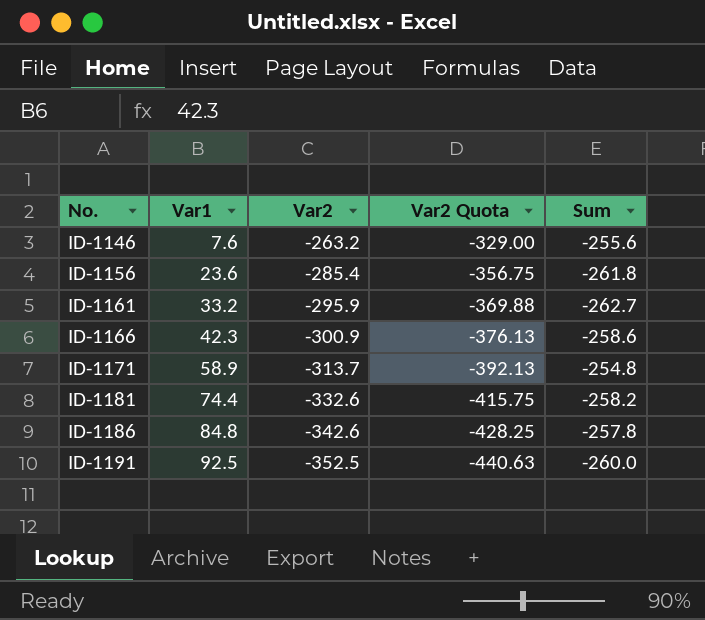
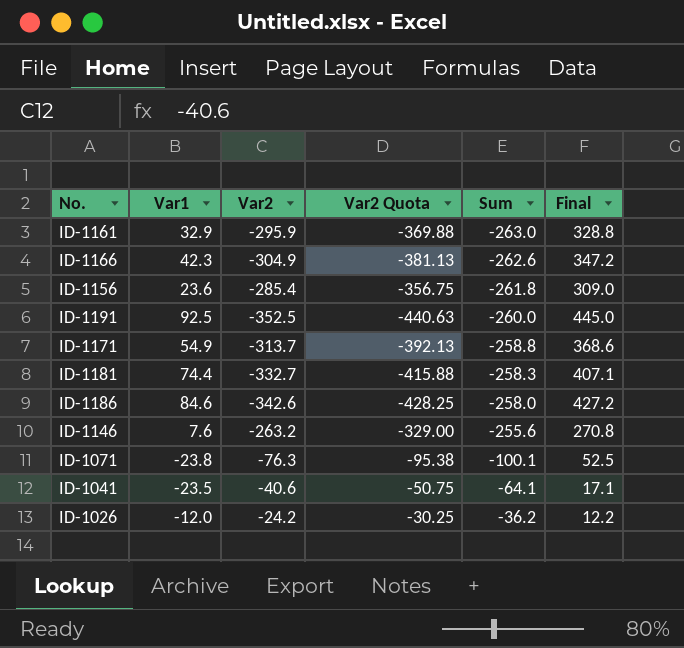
row order: No. ascending -> Sum ascending
column Final | formula: none -> [Var1] - [Var2]
ID-1161 | Var1: 33.2 -> 32.9
ID-1161 | Sum: -262.7 -> -263.0
ID-1166 | Var2: -300.9 -> -304.9
ID-1166 | Var2 Quota: -376.13 -> -381.13
ID-1166 | Sum: -258.6 -> -262.6
ID-1171 | Var1: 58.9 -> 54.9
ID-1171 | Sum: -254.8 -> -258.8
ID-1181 | Var2: -332.6 -> -332.7
ID-1181 | Var2 Quota: -415.75 -> -415.88
ID-1181 | Sum: -258.2 -> -258.3
ID-1186 | Var1: 84.8 -> 84.6
ID-1186 | Sum: -257.8 -> -258.0
row ID-1071: none -> -23.8 | -76.3 | -95.38 | -100.1 | 52.5
row ID-1041: none -> -23.5 | -40.6 | -50.75 | -64.1 | 17.1
row ID-1026: none -> -12.0 | -24.2 | -30.25 | -36.2 | 12.2

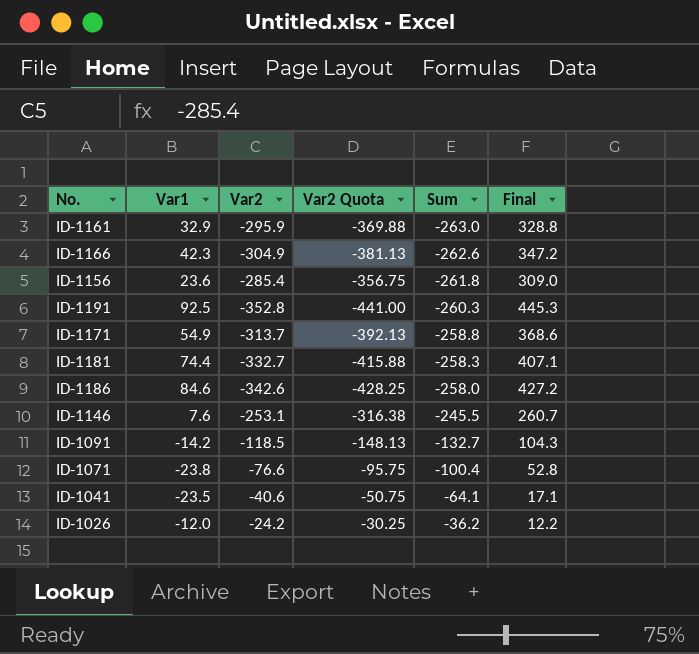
ID-1191 | Var2: -352.5 -> -352.8
ID-1191 | Var2 Quota: -440.63 -> -441.00
ID-1191 | Sum: -260.0 -> -260.3
ID-1191 | Final: 445.0 -> 445.3
ID-1146 | Var2: -263.2 -> -253.1
ID-1146 | Var2 Quota: -329.00 -> -316.38
ID-1146 | Sum: -255.6 -> -245.5
ID-1146 | Final: 270.8 -> 260.7
row ID-1091: none -> -14.2 | -118.5 | -148.13 | -132.7 | 104.3
ID-1071 | Var2: -76.3 -> -76.6
ID-1071 | Var2 Quota: -95.38 -> -95.75
ID-1071 | Sum: -100.1 -> -100.4
ID-1071 | Final: 52.5 -> 52.8

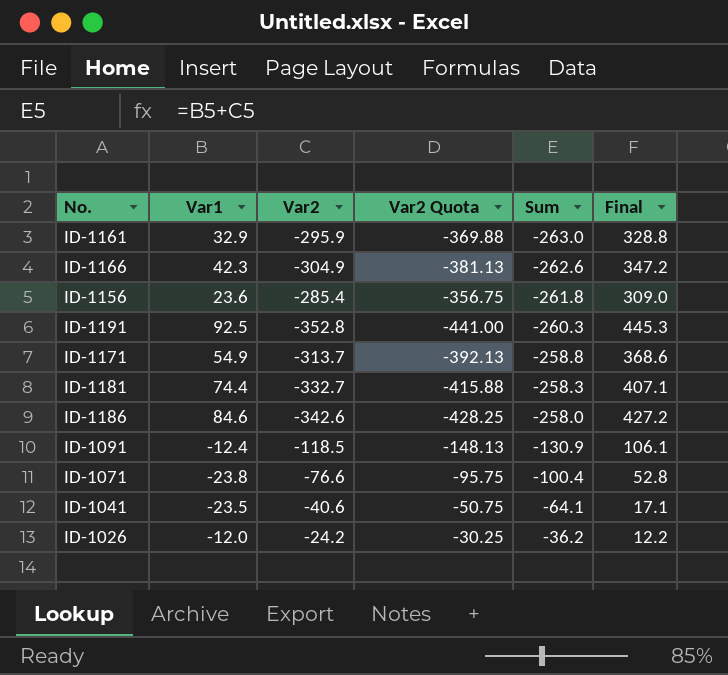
row ID-1146: 7.6 | -253.1 | -316.38 | -245.5 | 260.7 -> none
ID-1091 | Var1: -14.2 -> -12.4
ID-1091 | Sum: -132.7 -> -130.9
ID-1091 | Final: 104.3 -> 106.1

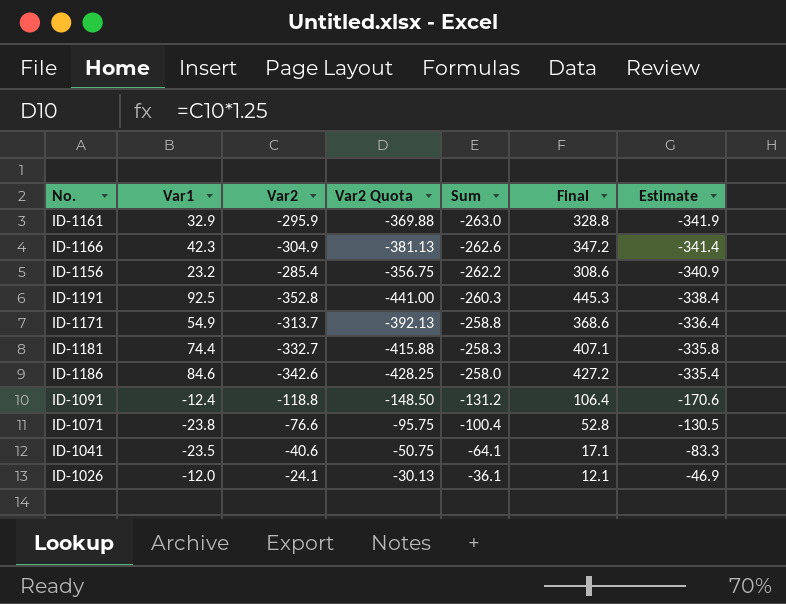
column Estimate | formula: none -> [Sum] * 1.3
ID-1156 | Var1: 23.6 -> 23.2
ID-1156 | Sum: -261.8 -> -262.2
ID-1156 | Final: 309.0 -> 308.6
ID-1091 | Var2: -118.5 -> -118.8
ID-1091 | Var2 Quota: -148.13 -> -148.50
ID-1091 | Sum: -130.9 -> -131.2
ID-1091 | Final: 106.1 -> 106.4
ID-1026 | Var2: -24.2 -> -24.1
ID-1026 | Var2 Quota: -30.25 -> -30.13
ID-1026 | Sum: -36.2 -> -36.1
ID-1026 | Final: 12.2 -> 12.1

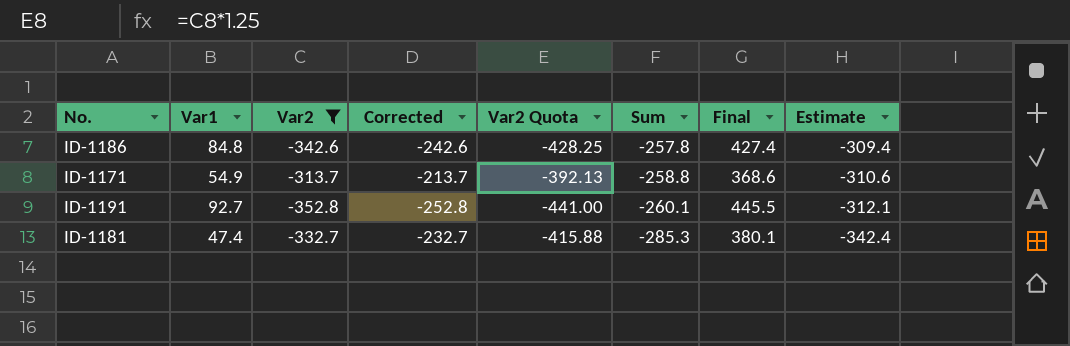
filter: none -> Var2 <= -313.7
row order: Sum ascending -> Sum descending
column Corrected | formula: none -> [Var2] + 100
column Estimate | formula: [Sum] * 1.3 -> [Sum] * 1.2
ID-1186 | Var1: 84.6 -> 84.8
ID-1186 | Sum: -258.0 -> -257.8
ID-1186 | Final: 427.2 -> 427.4
ID-1191 | Var1: 92.5 -> 92.7
ID-1191 | Sum: -260.3 -> -260.1
ID-1191 | Final: 445.3 -> 445.5
ID-1181 | Var1: 74.4 -> 47.4
ID-1181 | Sum: -258.3 -> -285.3
ID-1181 | Final: 407.1 -> 380.1

